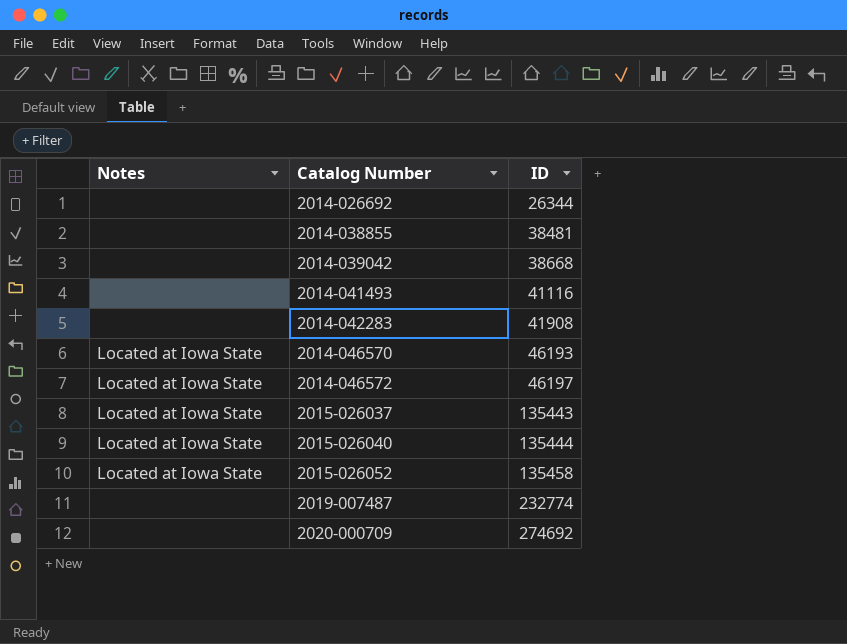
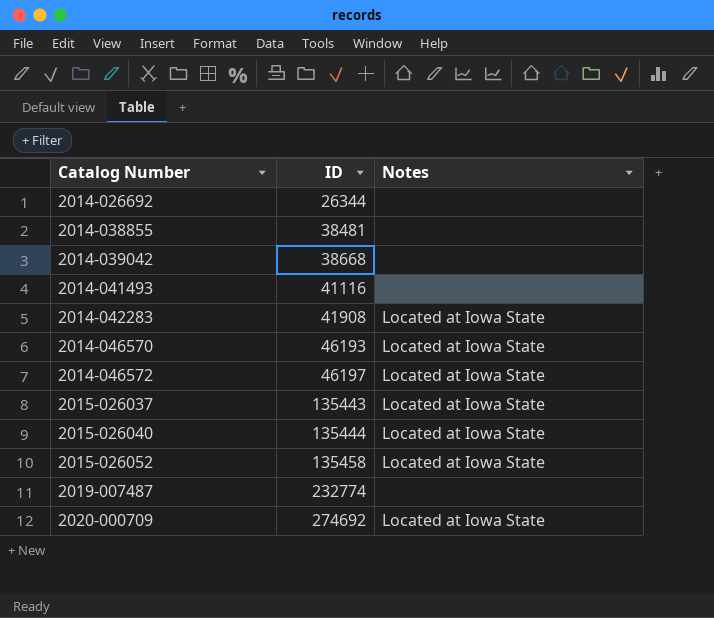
column Notes | position: 1 -> 3
2014-042283 | Notes: none -> Located at Iowa State
2020-000709 | Notes: none -> Located at Iowa State

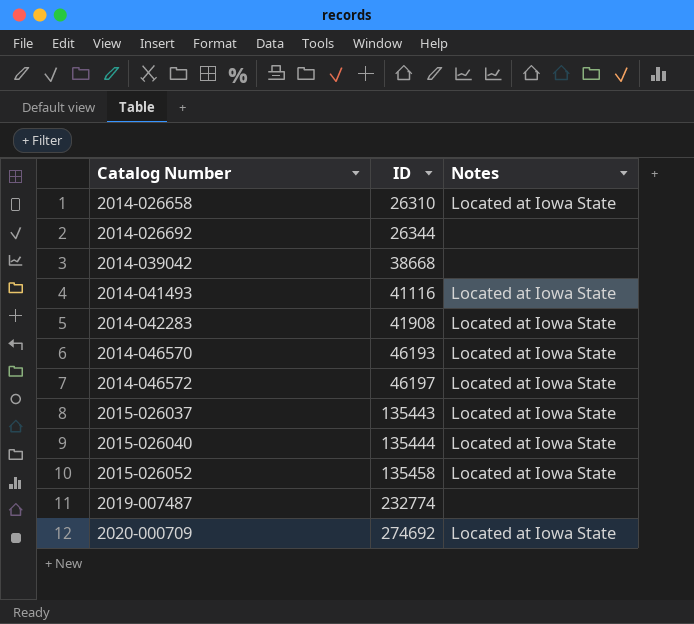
row 2014-038855: 38481 | none -> none
row 2014-026658: none -> 26310 | Located at Iowa State
2014-041493 | Notes: none -> Located at Iowa State

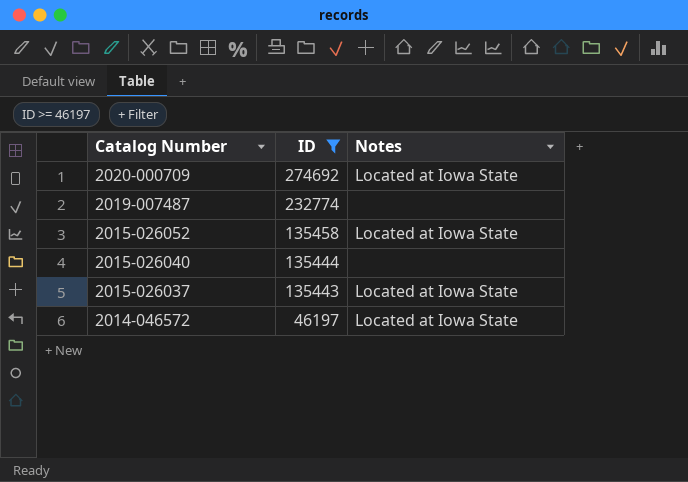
filter: none -> ID >= 46197
row order: Catalog Number ascending -> Catalog Number descending
2015-026040 | Notes: Located at Iowa State -> none

